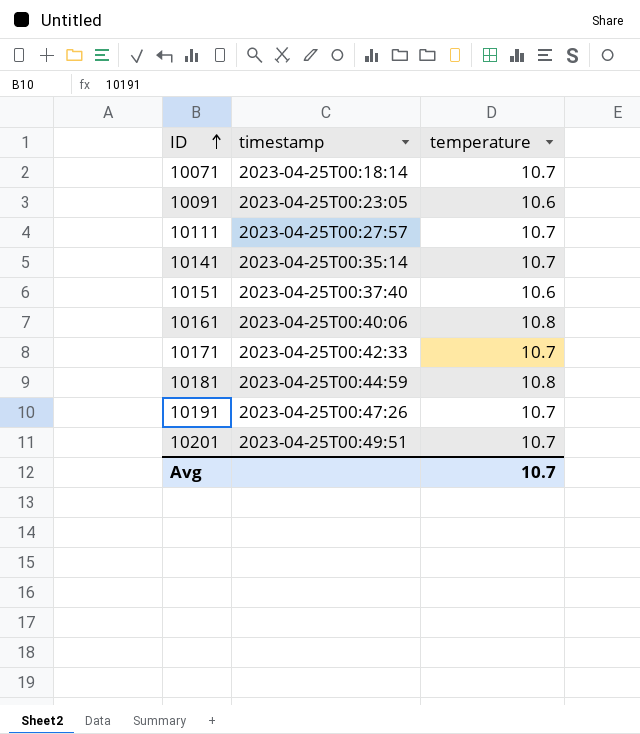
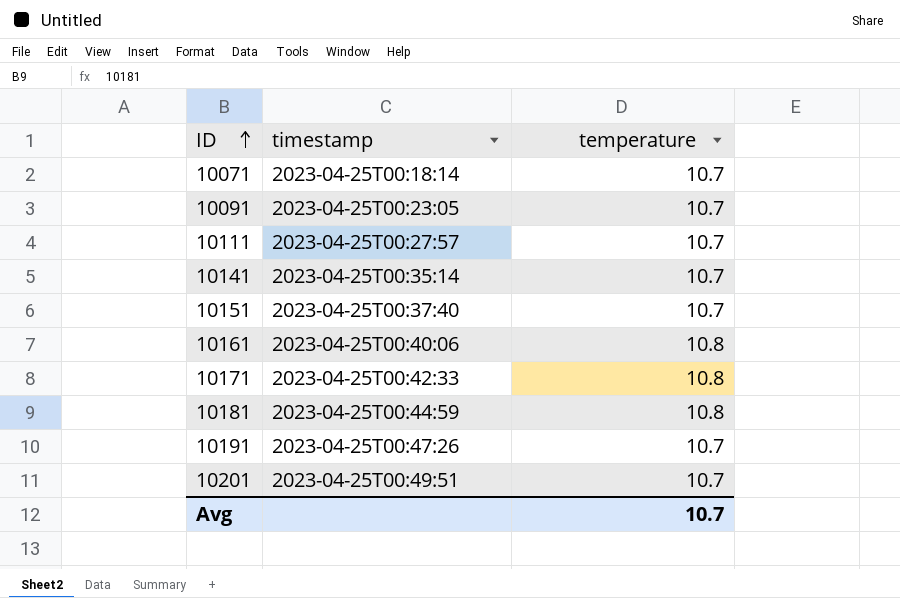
10091 | temperature: 10.6 -> 10.7
10151 | temperature: 10.6 -> 10.7
10171 | temperature: 10.7 -> 10.8

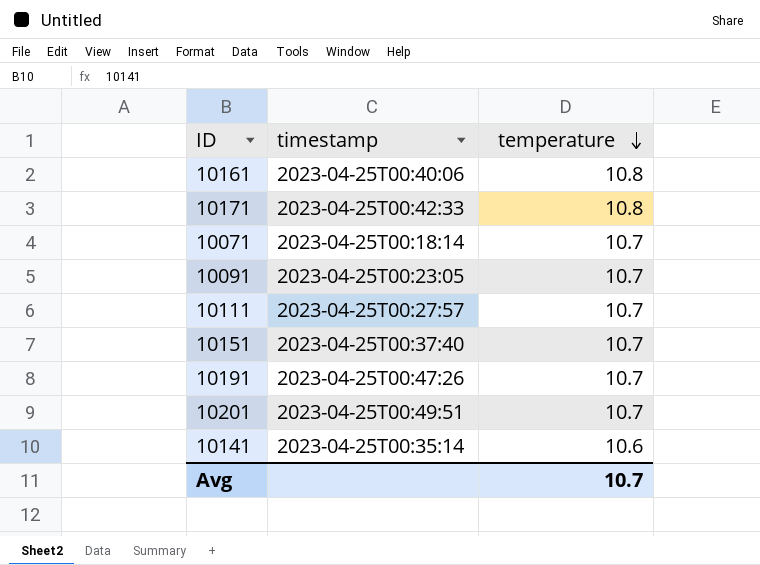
row order: ID ascending -> temperature descending
row 10181: 2023-04-25T00:44:59 | 10.8 -> none
10141 | temperature: 10.7 -> 10.6

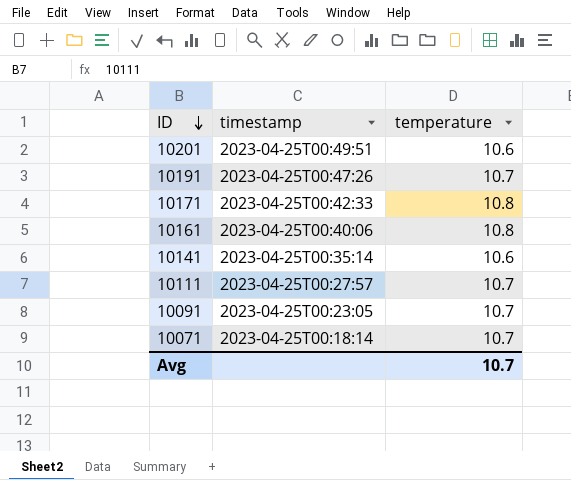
row order: temperature descending -> ID descending
row 10151: 2023-04-25T00:37:40 | 10.7 -> none
10201 | temperature: 10.7 -> 10.6

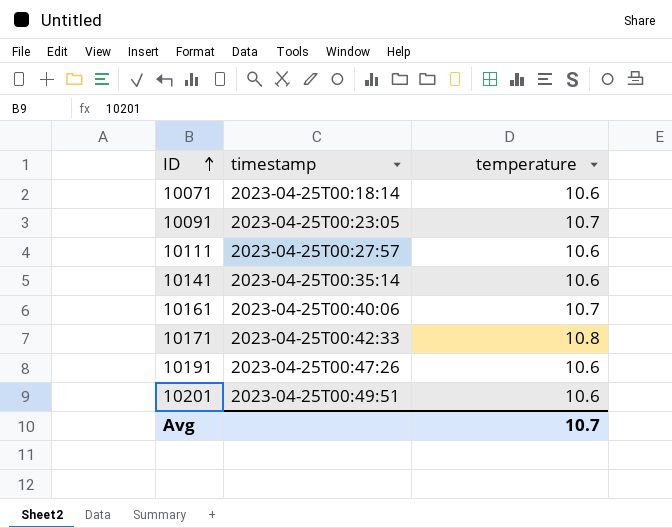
row order: ID descending -> ID ascending
10071 | temperature: 10.7 -> 10.6
10111 | temperature: 10.7 -> 10.6
10161 | temperature: 10.8 -> 10.7
10191 | temperature: 10.7 -> 10.6

